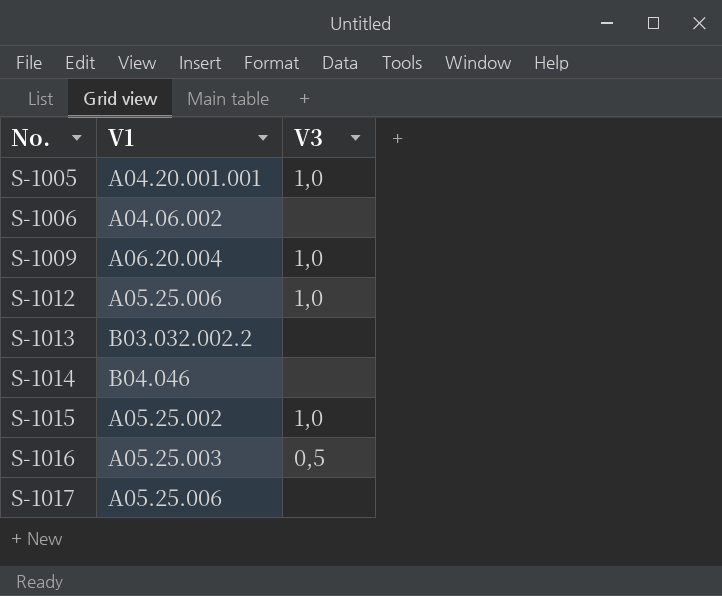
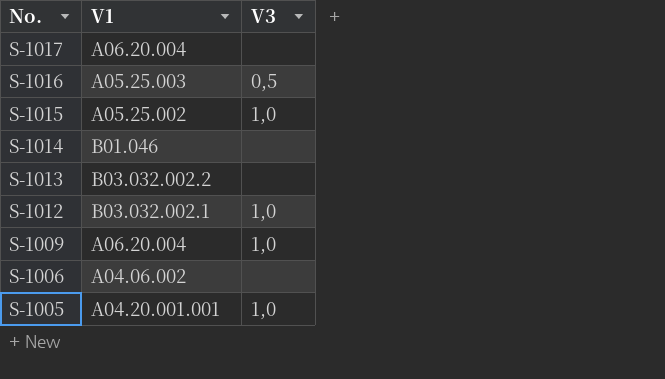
row order: No. ascending -> No. descending
S-1017 | V1: A05.25.006 -> A06.20.004
S-1014 | V1: B04.046 -> B01.046
S-1012 | V1: A05.25.006 -> B03.032.002.1

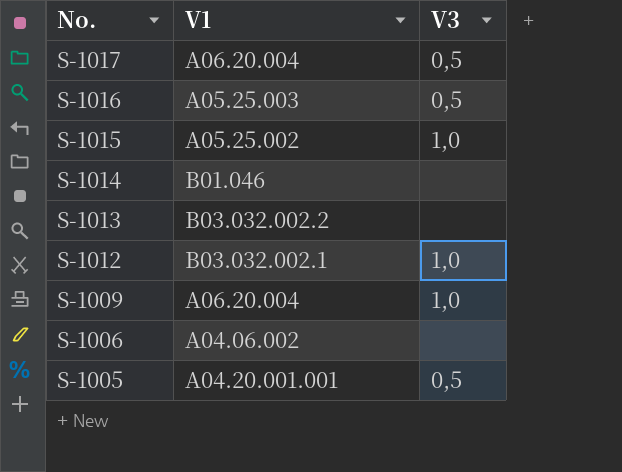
S-1017 | V3: none -> 0,5
S-1005 | V3: 1,0 -> 0,5

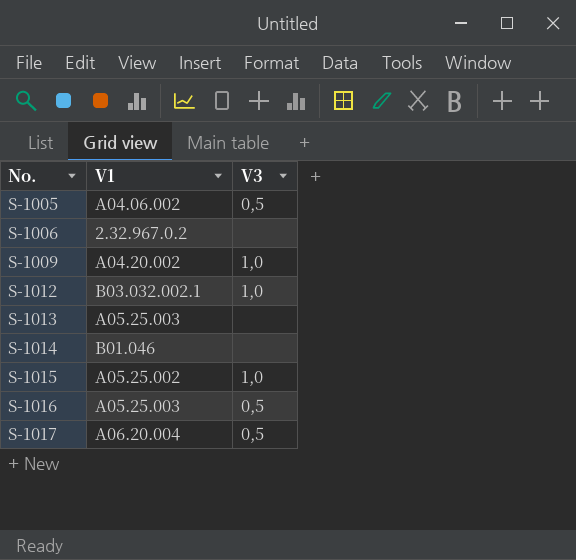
row order: No. descending -> No. ascending
S-1005 | V1: A04.20.001.001 -> A04.06.002
S-1006 | V1: A04.06.002 -> 2.32.967.0.2
S-1009 | V1: A06.20.004 -> A04.20.002
S-1013 | V1: B03.032.002.2 -> A05.25.003

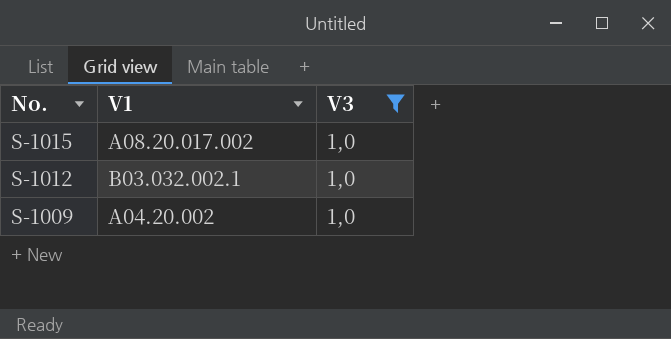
filter: none -> V3 = 1,0
row order: No. ascending -> No. descending
S-1015 | V1: A05.25.002 -> A08.20.017.002

